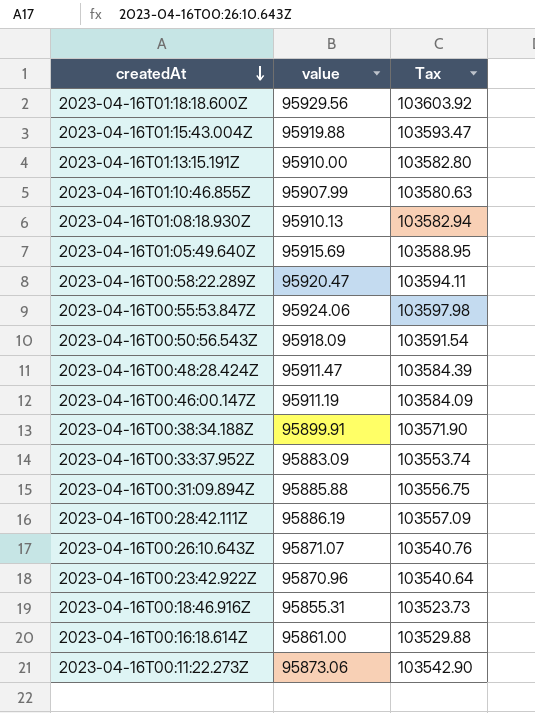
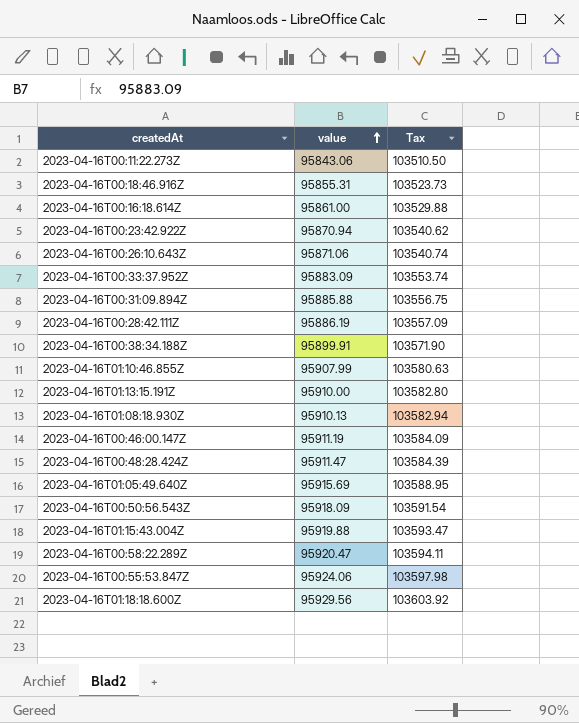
row order: createdAt descending -> value ascending
2023-04-16T00:11:22.273Z | value: 95873.06 -> 95843.06
2023-04-16T00:11:22.273Z | Tax: 103542.90 -> 103510.50
2023-04-16T00:23:42.922Z | value: 95870.96 -> 95870.94
2023-04-16T00:23:42.922Z | Tax: 103540.64 -> 103540.62
2023-04-16T00:26:10.643Z | value: 95871.07 -> 95871.06
2023-04-16T00:26:10.643Z | Tax: 103540.76 -> 103540.74

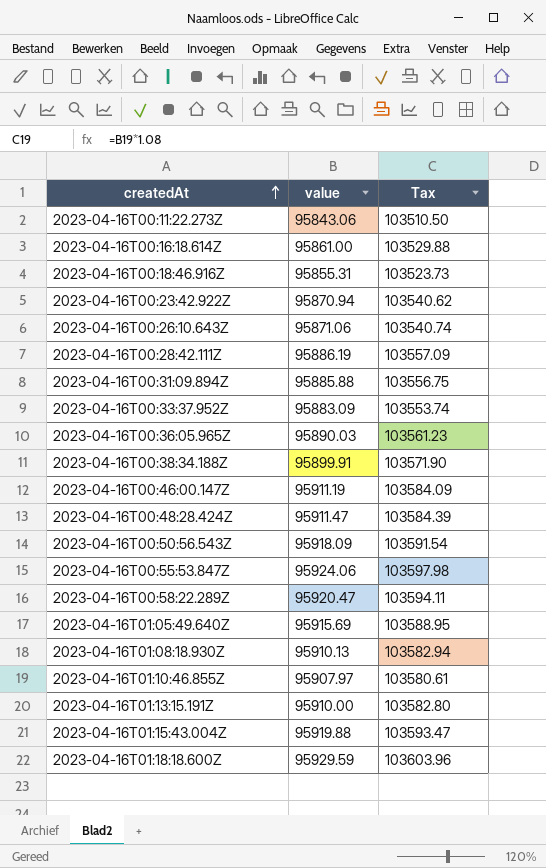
row order: value ascending -> createdAt ascending
row 2023-04-16T00:36:05.965Z: none -> 95890.03 | 103561.23
2023-04-16T01:10:46.855Z | value: 95907.99 -> 95907.97
2023-04-16T01:10:46.855Z | Tax: 103580.63 -> 103580.61
2023-04-16T01:18:18.600Z | value: 95929.56 -> 95929.59
2023-04-16T01:18:18.600Z | Tax: 103603.92 -> 103603.96

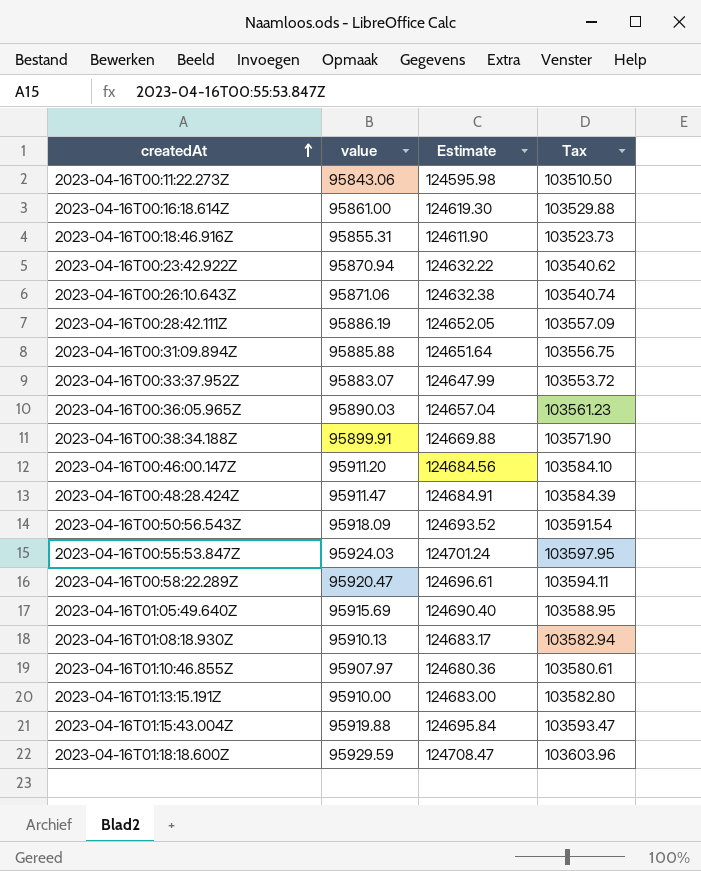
column Estimate | formula: none -> [value] * 1.3
2023-04-16T00:33:37.952Z | value: 95883.09 -> 95883.07
2023-04-16T00:33:37.952Z | Tax: 103553.74 -> 103553.72
2023-04-16T00:46:00.147Z | value: 95911.19 -> 95911.20
2023-04-16T00:46:00.147Z | Tax: 103584.09 -> 103584.10
2023-04-16T00:55:53.847Z | value: 95924.06 -> 95924.03
2023-04-16T00:55:53.847Z | Tax: 103597.98 -> 103597.95

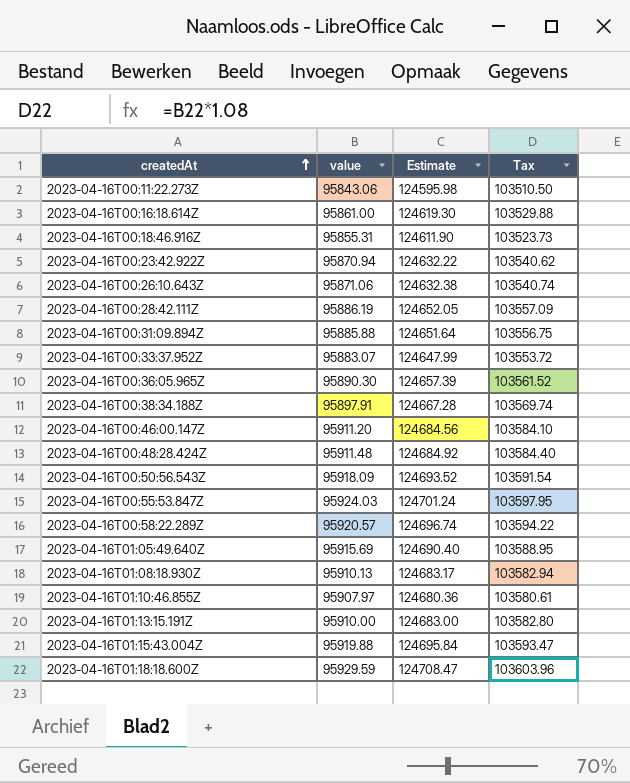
2023-04-16T00:36:05.965Z | value: 95890.03 -> 95890.30
2023-04-16T00:36:05.965Z | Estimate: 124657.04 -> 124657.39
2023-04-16T00:36:05.965Z | Tax: 103561.23 -> 103561.52
2023-04-16T00:38:34.188Z | value: 95899.91 -> 95897.91
2023-04-16T00:38:34.188Z | Estimate: 124669.88 -> 124667.28
2023-04-16T00:38:34.188Z | Tax: 103571.90 -> 103569.74
2023-04-16T00:48:28.424Z | value: 95911.47 -> 95911.48
2023-04-16T00:48:28.424Z | Estimate: 124684.91 -> 124684.92
2023-04-16T00:48:28.424Z | Tax: 103584.39 -> 103584.40
2023-04-16T00:58:22.289Z | value: 95920.47 -> 95920.57
2023-04-16T00:58:22.289Z | Estimate: 124696.61 -> 124696.74
2023-04-16T00:58:22.289Z | Tax: 103594.11 -> 103594.22

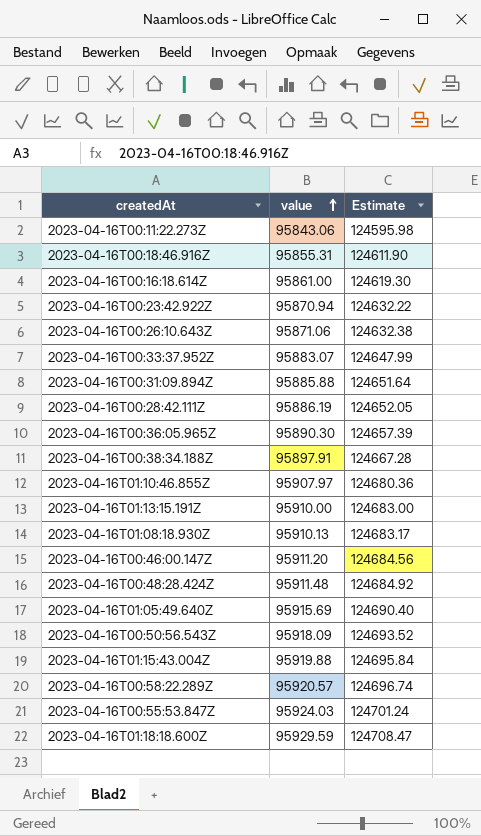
row order: createdAt ascending -> value ascending
column Tax | formula: [value] * 1.08 -> none

